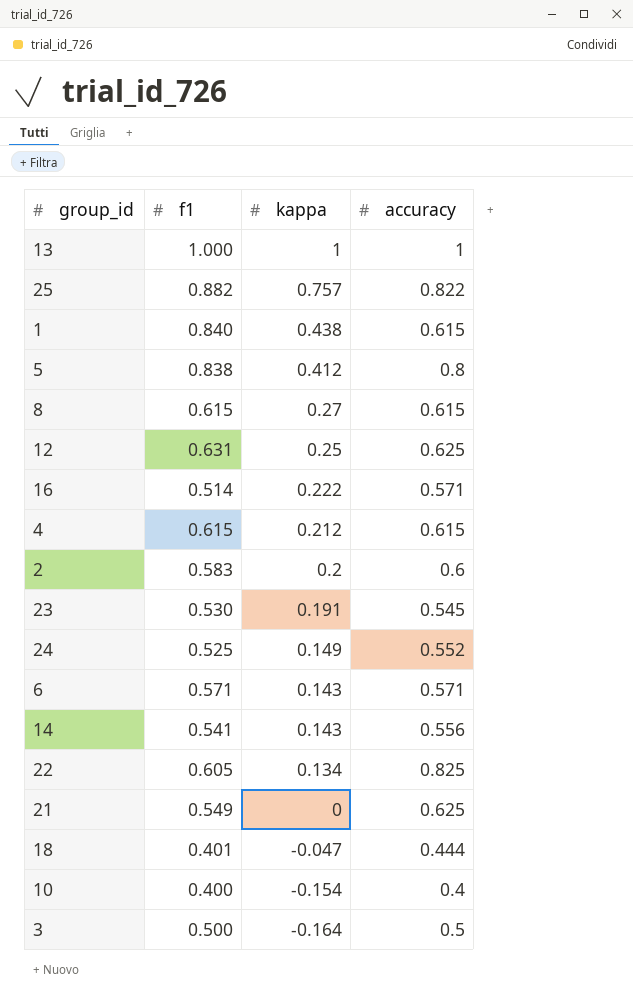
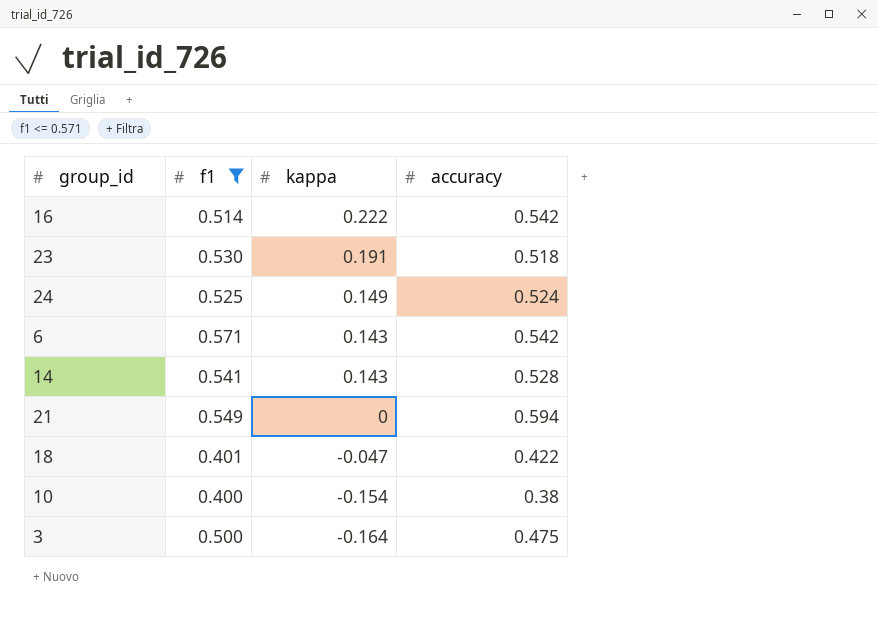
filter: none -> f1 <= 0.571
16 | accuracy: 0.571 -> 0.542
23 | accuracy: 0.545 -> 0.518
24 | accuracy: 0.552 -> 0.524
6 | accuracy: 0.571 -> 0.542
14 | accuracy: 0.556 -> 0.528
21 | accuracy: 0.625 -> 0.594
18 | accuracy: 0.444 -> 0.422
10 | accuracy: 0.4 -> 0.38
3 | accuracy: 0.5 -> 0.475

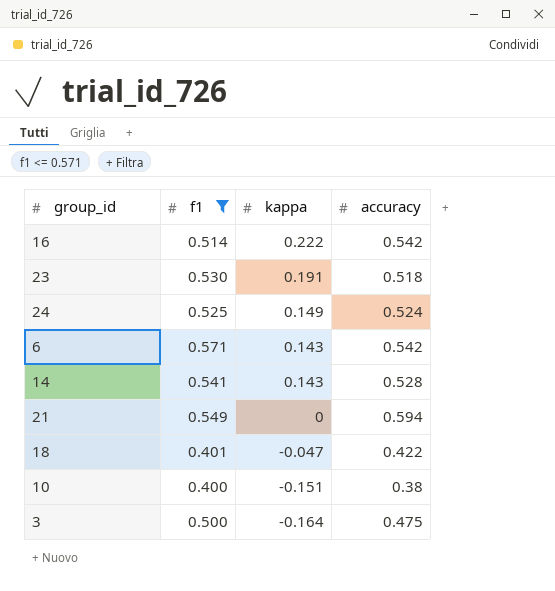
10 | kappa: -0.154 -> -0.151

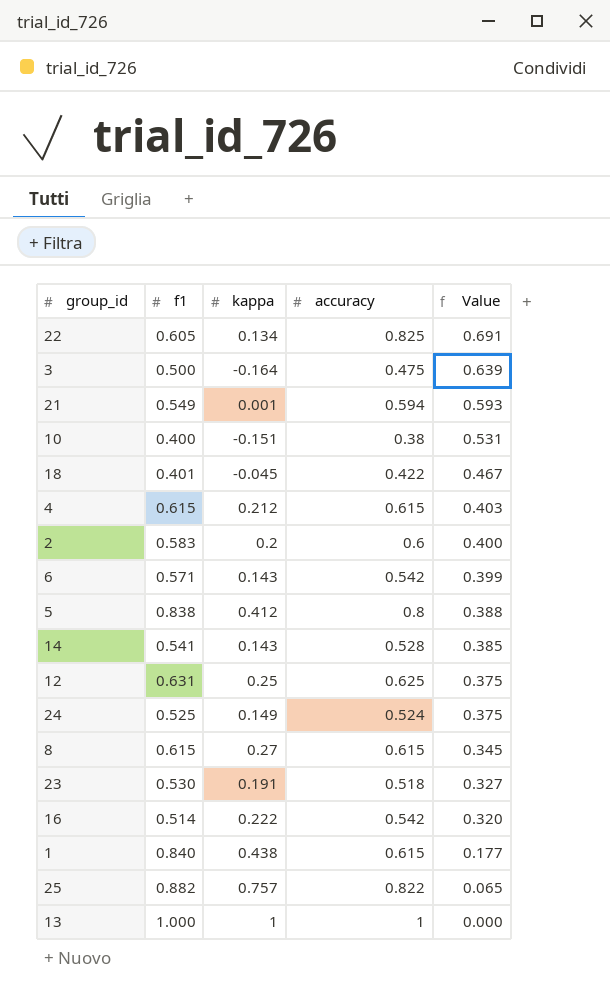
filter: f1 <= 0.571 -> none
row order: kappa descending -> Value descending
column Value | formula: none -> [accuracy] - [kappa]
21 | kappa: 0 -> 0.001
18 | kappa: -0.047 -> -0.045

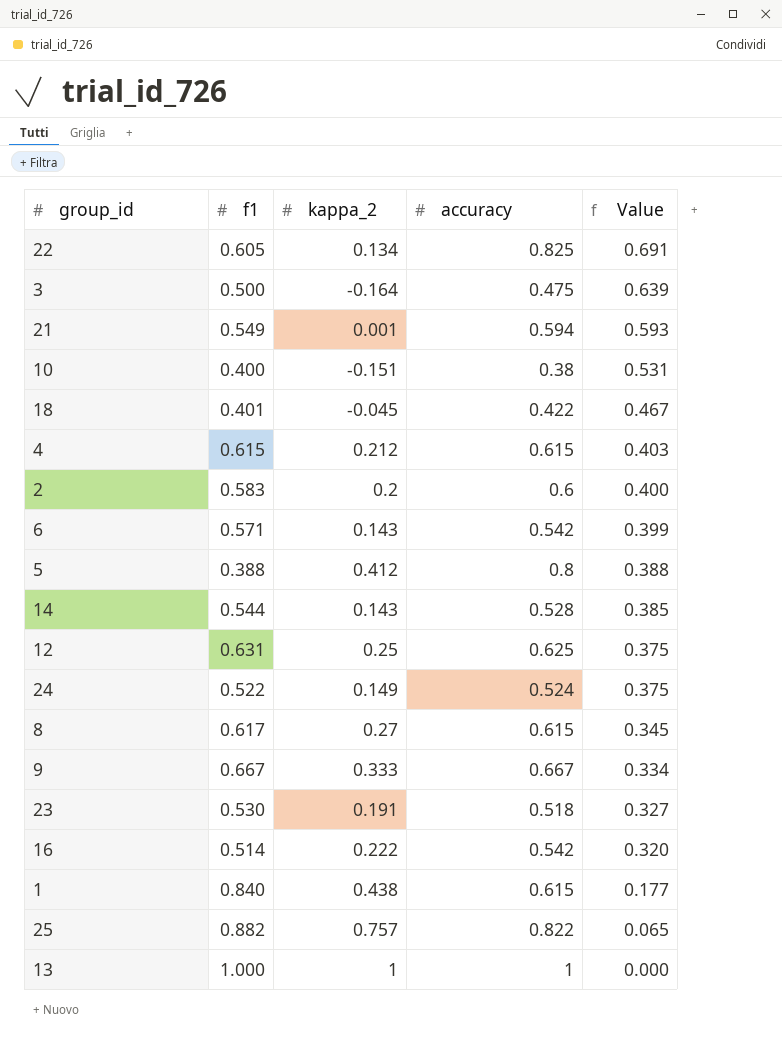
column name: kappa -> kappa_2
5 | f1: 0.838 -> 0.388
14 | f1: 0.541 -> 0.544
24 | f1: 0.525 -> 0.522
8 | f1: 0.615 -> 0.617
row 9: none -> 0.667 | 0.333 | 0.667 | 0.334

